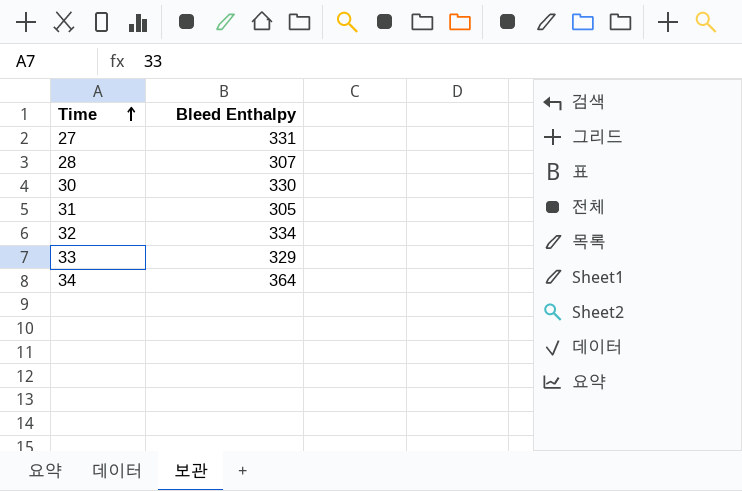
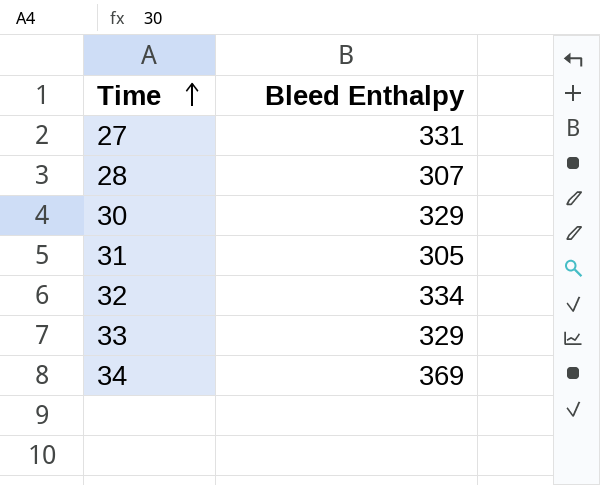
30 | Bleed Enthalpy: 330 -> 329
34 | Bleed Enthalpy: 364 -> 369

